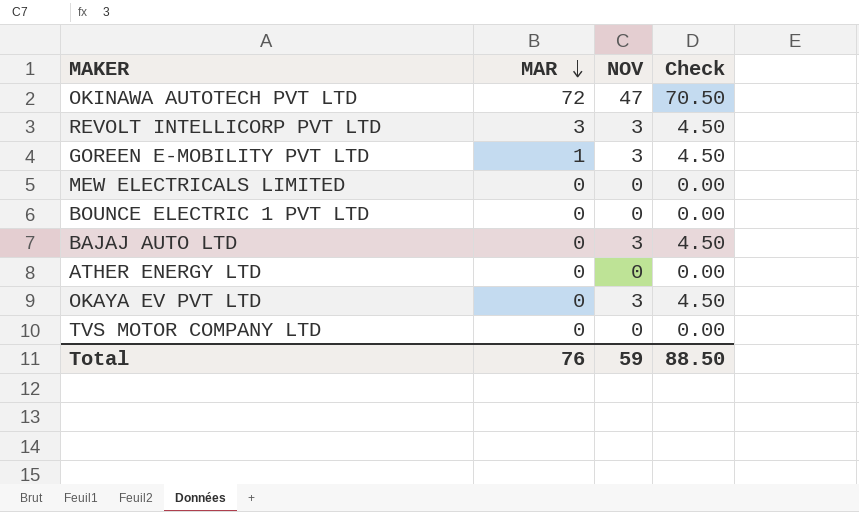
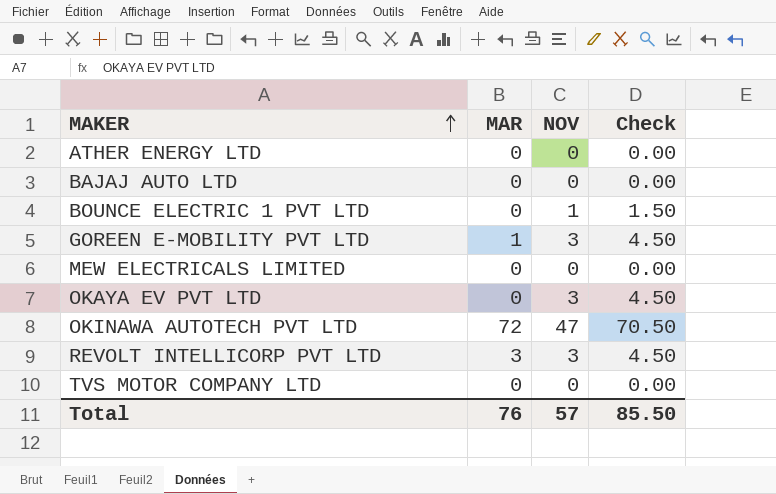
row order: MAR descending -> MAKER ascending
BAJAJ AUTO LTD | NOV: 3 -> 0
BAJAJ AUTO LTD | Check: 4.50 -> 0.00
BOUNCE ELECTRIC 1 PVT LTD | NOV: 0 -> 1
BOUNCE ELECTRIC 1 PVT LTD | Check: 0.00 -> 1.50
Total | NOV: 59 -> 57
Total | Check: 88.50 -> 85.50

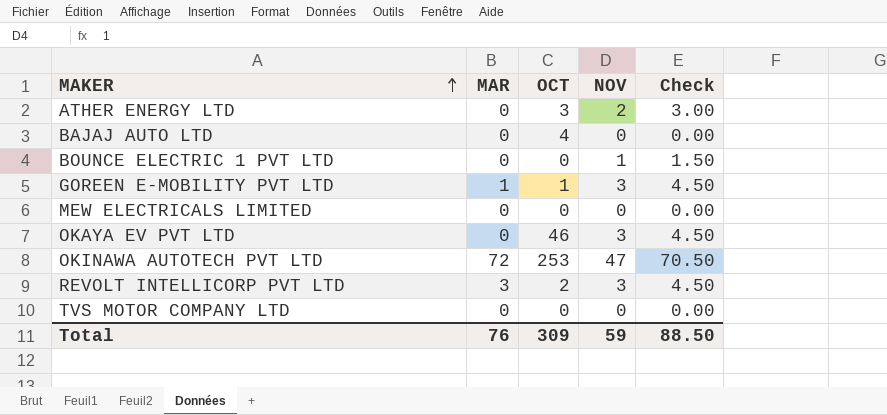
column OCT | position: none -> 3
ATHER ENERGY LTD | NOV: 0 -> 2
ATHER ENERGY LTD | Check: 0.00 -> 3.00
Total | NOV: 57 -> 59
Total | Check: 85.50 -> 88.50

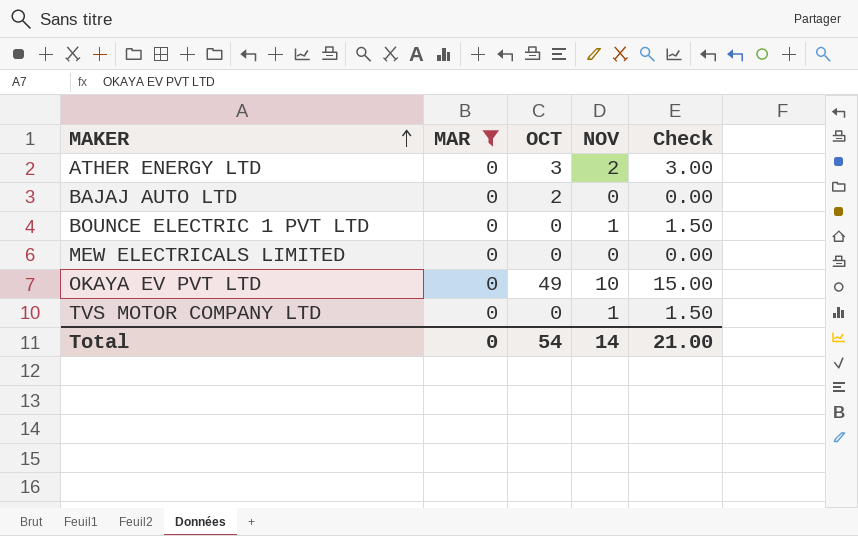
filter: none -> MAR = 0
BAJAJ AUTO LTD | OCT: 4 -> 2
OKAYA EV PVT LTD | OCT: 46 -> 49
OKAYA EV PVT LTD | NOV: 3 -> 10
OKAYA EV PVT LTD | Check: 4.50 -> 15.00
TVS MOTOR COMPANY LTD | NOV: 0 -> 1
TVS MOTOR COMPANY LTD | Check: 0.00 -> 1.50
Total | MAR: 76 -> 0
Total | OCT: 309 -> 54
Total | NOV: 59 -> 14
Total | Check: 88.50 -> 21.00

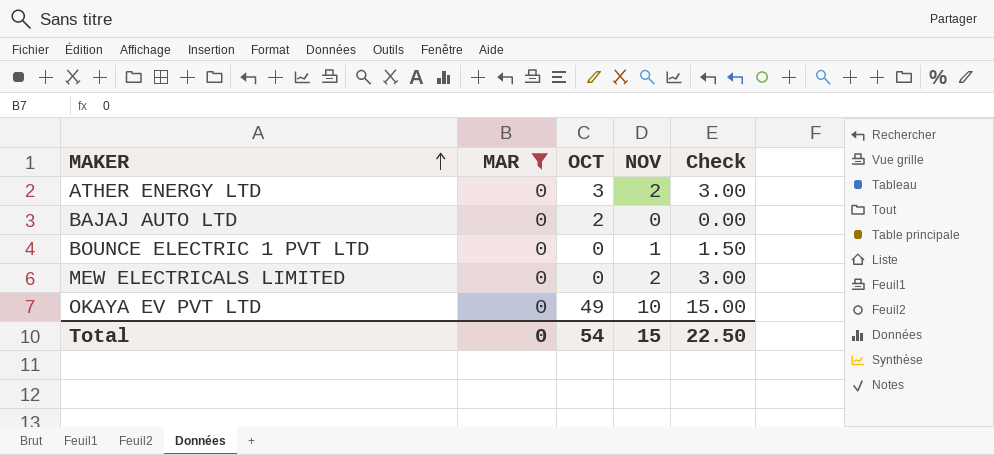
row TVS MOTOR COMPANY LTD: 0 | 0 | 1 | 1.50 -> none
MEW ELECTRICALS LIMITED | NOV: 0 -> 2
MEW ELECTRICALS LIMITED | Check: 0.00 -> 3.00
Total | NOV: 14 -> 15
Total | Check: 21.00 -> 22.50

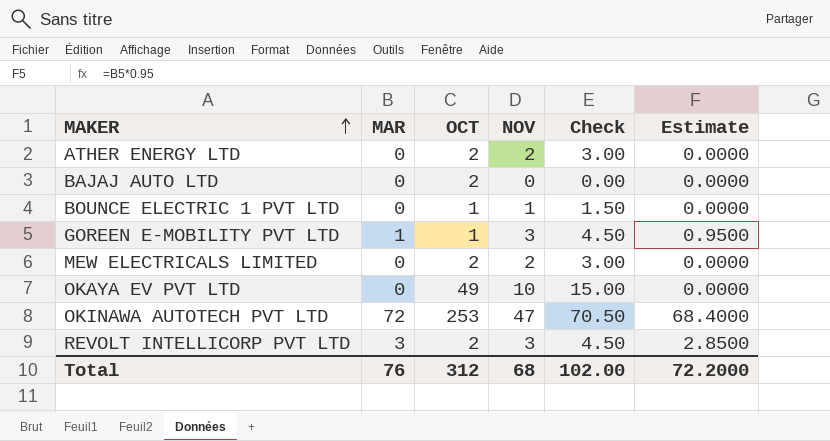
filter: MAR = 0 -> none
column Estimate | formula: none -> [MAR] * 0.95
ATHER ENERGY LTD | OCT: 3 -> 2
BOUNCE ELECTRIC 1 PVT LTD | OCT: 0 -> 1
MEW ELECTRICALS LIMITED | OCT: 0 -> 2
Total | MAR: 0 -> 76
Total | OCT: 54 -> 312
Total | NOV: 15 -> 68
Total | Check: 22.50 -> 102.00

